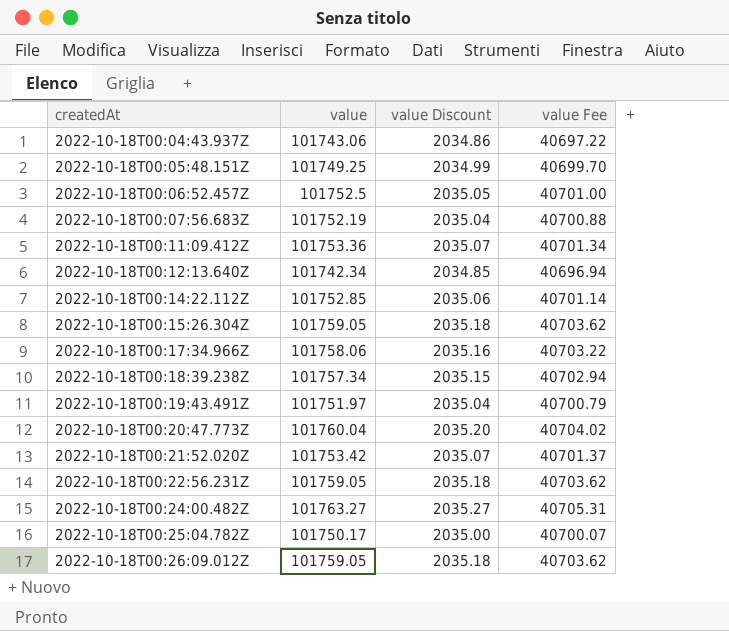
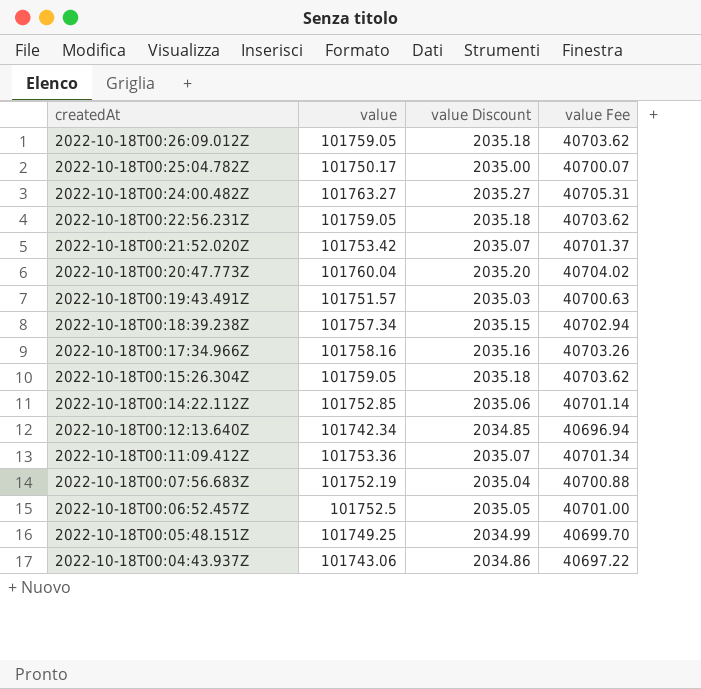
row order: createdAt ascending -> createdAt descending
2022-10-18T00:19:43.491Z | value: 101751.97 -> 101751.57
2022-10-18T00:19:43.491Z | value Discount: 2035.04 -> 2035.03
2022-10-18T00:19:43.491Z | value Fee: 40700.79 -> 40700.63
2022-10-18T00:17:34.966Z | value: 101758.06 -> 101758.16
2022-10-18T00:17:34.966Z | value Fee: 40703.22 -> 40703.26

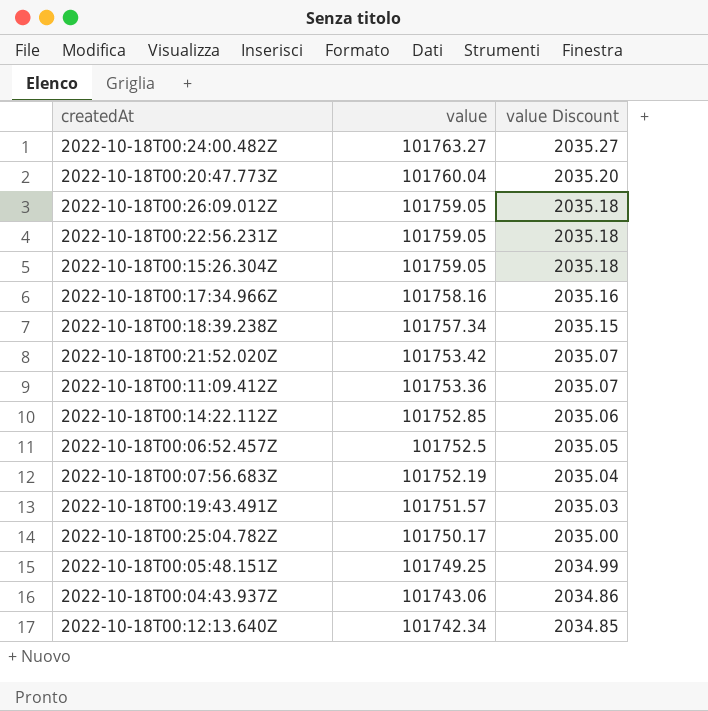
row order: createdAt descending -> value descending
column value Fee | formula: [value] * 0.4 -> none

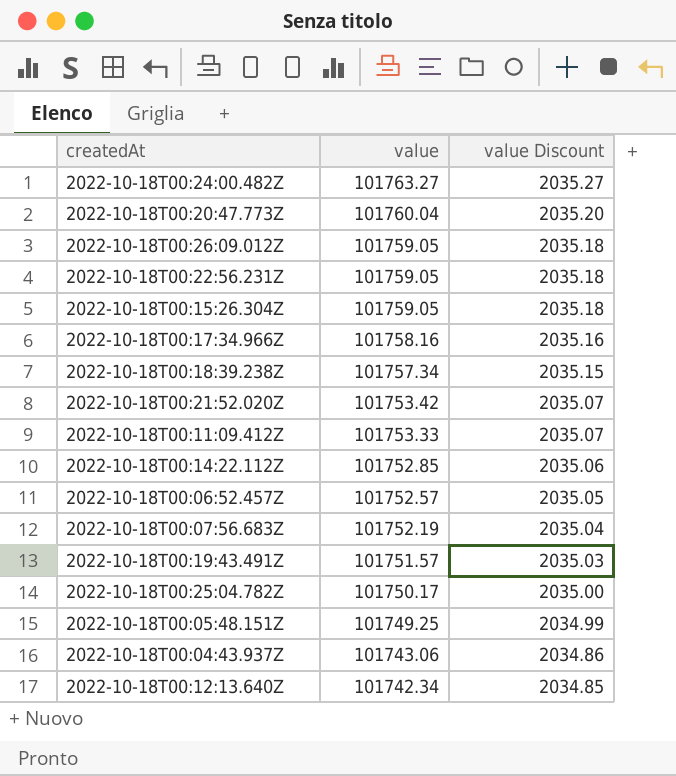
2022-10-18T00:11:09.412Z | value: 101753.36 -> 101753.33
2022-10-18T00:06:52.457Z | value: 101752.5 -> 101752.57

